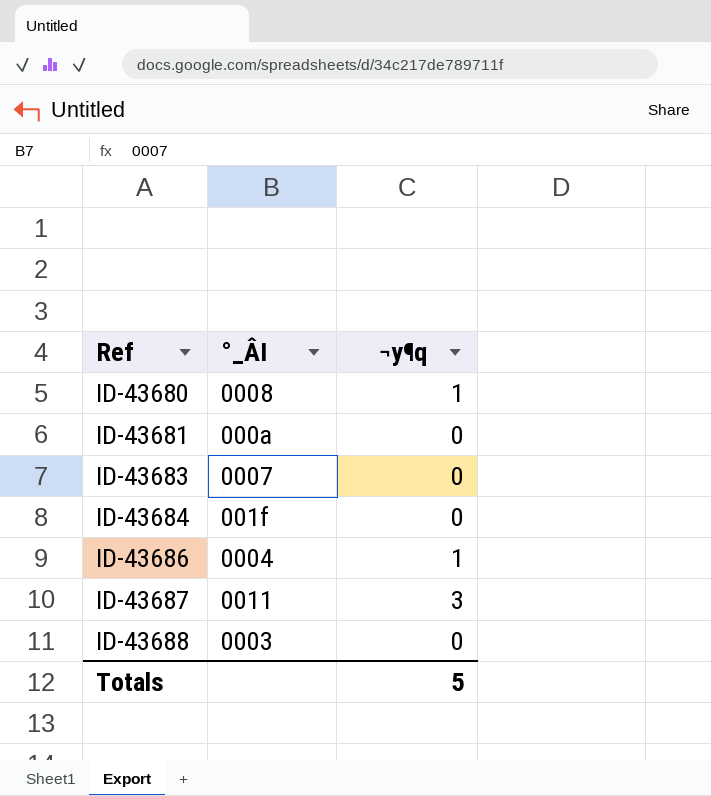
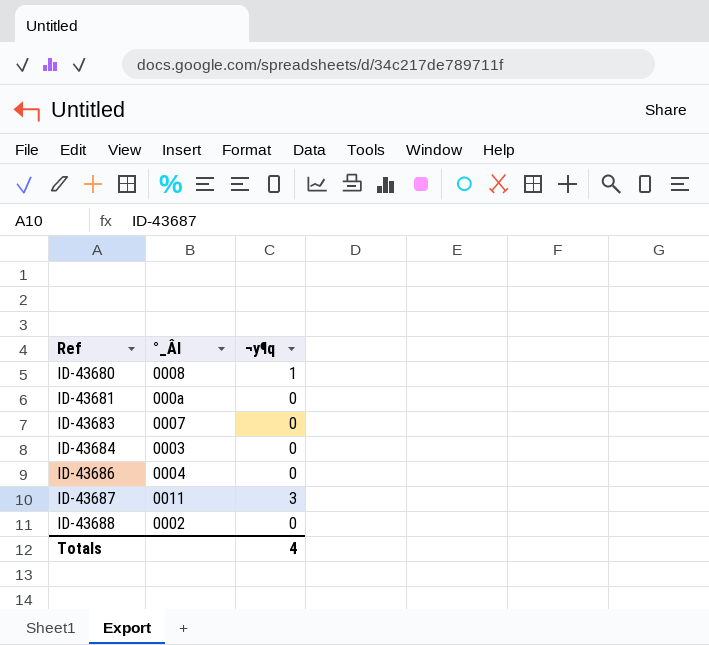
ID-43684 | °_ÂI: 001f -> 0003
ID-43686 | ¬y¶q: 1 -> 0
ID-43688 | °_ÂI: 0003 -> 0002
Totals | ¬y¶q: 5 -> 4

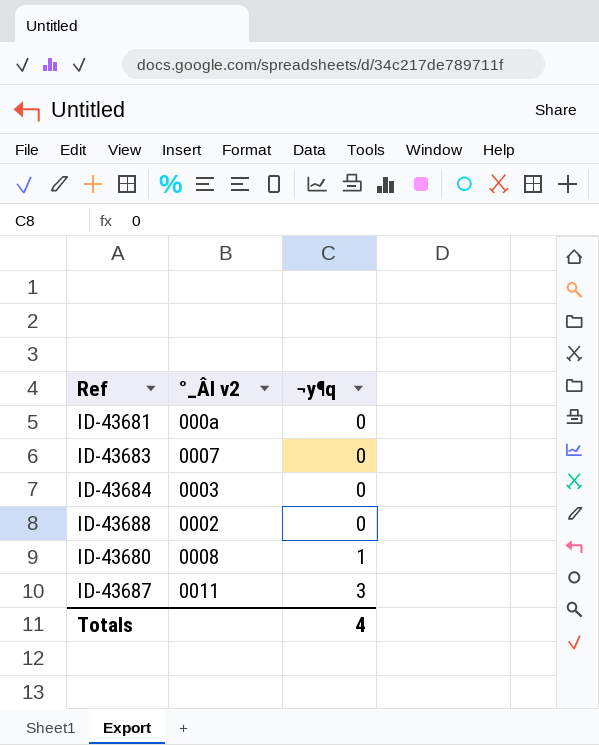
row order: Ref ascending -> ¬y¶q ascending
column name: °_ÂI -> °_ÂI v2
row ID-43686: 0004 | 0 -> none

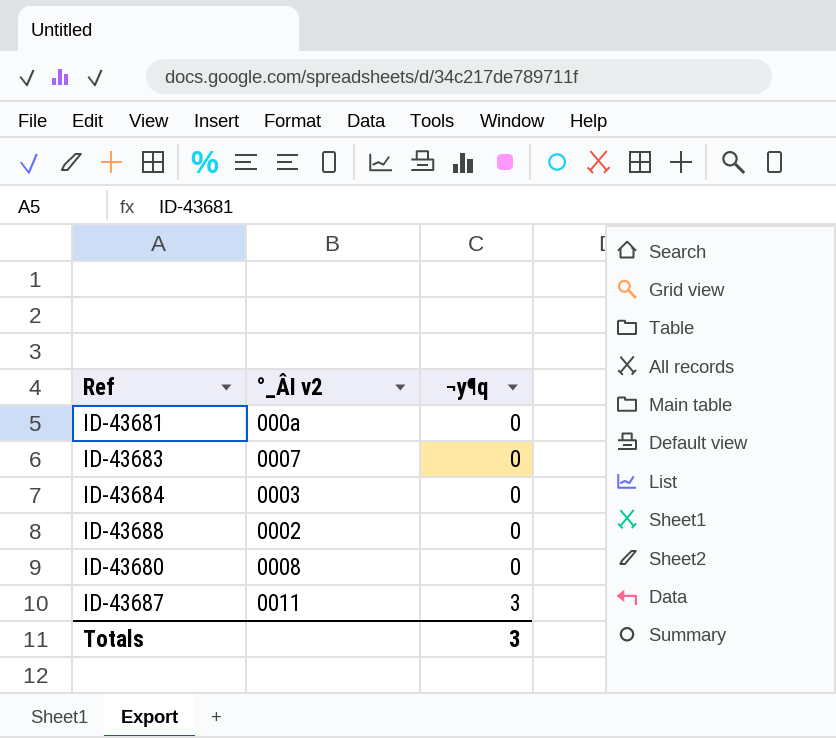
ID-43680 | ¬y¶q: 1 -> 0
Totals | ¬y¶q: 4 -> 3

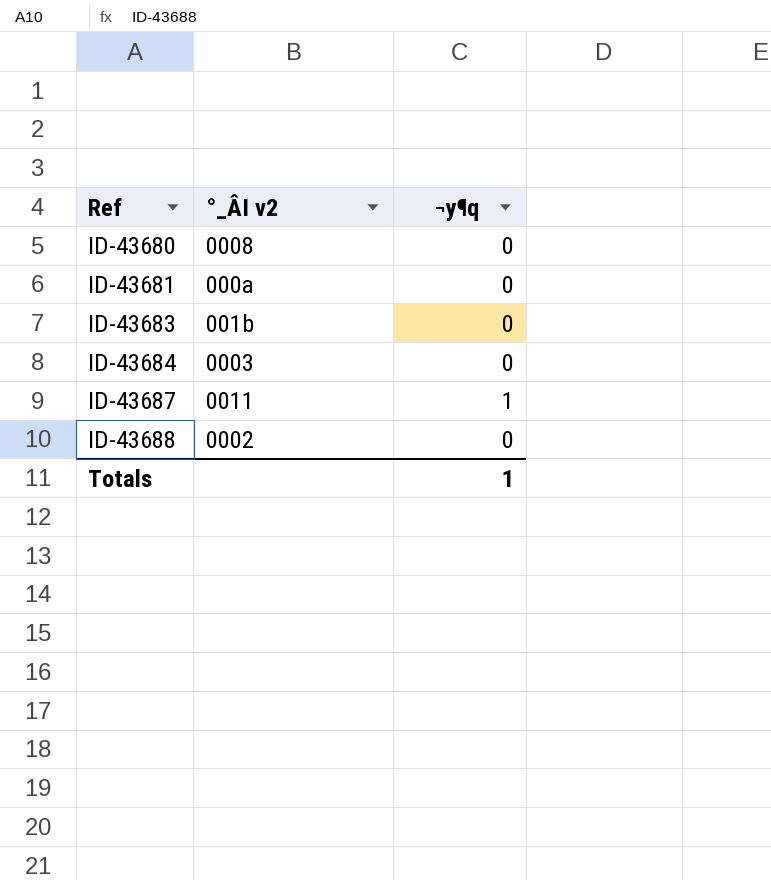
row order: ¬y¶q ascending -> Ref ascending
ID-43683 | °_ÂI v2: 0007 -> 001b
ID-43687 | ¬y¶q: 3 -> 1
Totals | ¬y¶q: 3 -> 1

